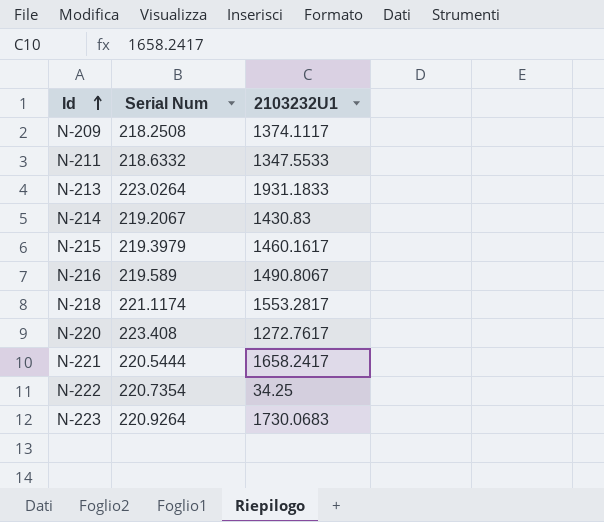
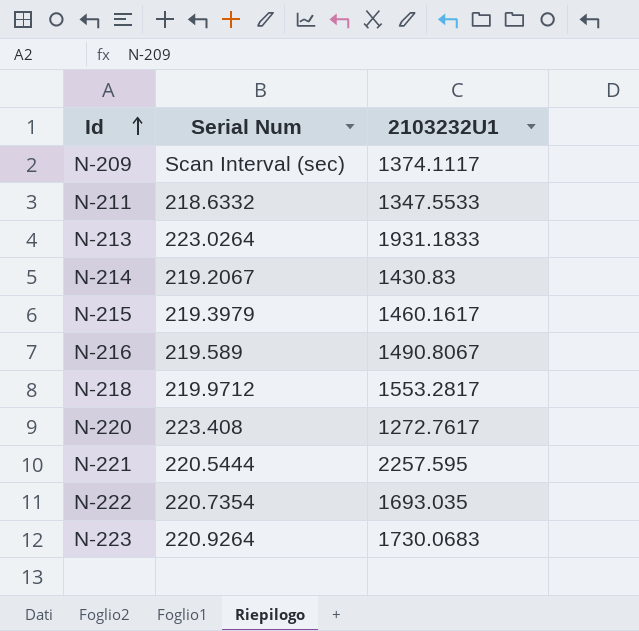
N-209 | Serial Num: 218.2508 -> Scan Interval (sec)
N-218 | Serial Num: 221.1174 -> 219.9712
N-221 | 2103232U1: 1658.2417 -> 2257.595
N-222 | 2103232U1: 34.25 -> 1693.035

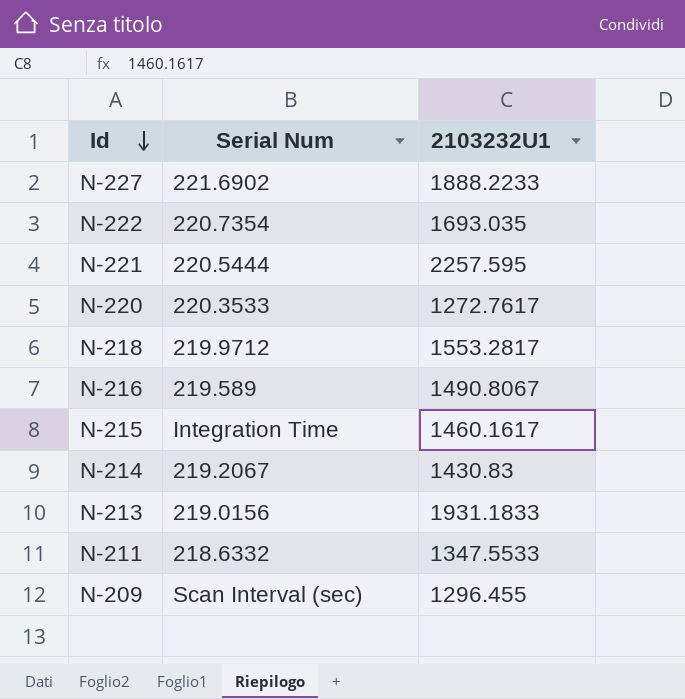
row order: Id ascending -> Id descending
row N-223: 220.9264 | 1730.0683 -> none
row N-227: none -> 221.6902 | 1888.2233
N-220 | Serial Num: 223.408 -> 220.3533
N-215 | Serial Num: 219.3979 -> Integration Time
N-213 | Serial Num: 223.0264 -> 219.0156
N-209 | 2103232U1: 1374.1117 -> 1296.455

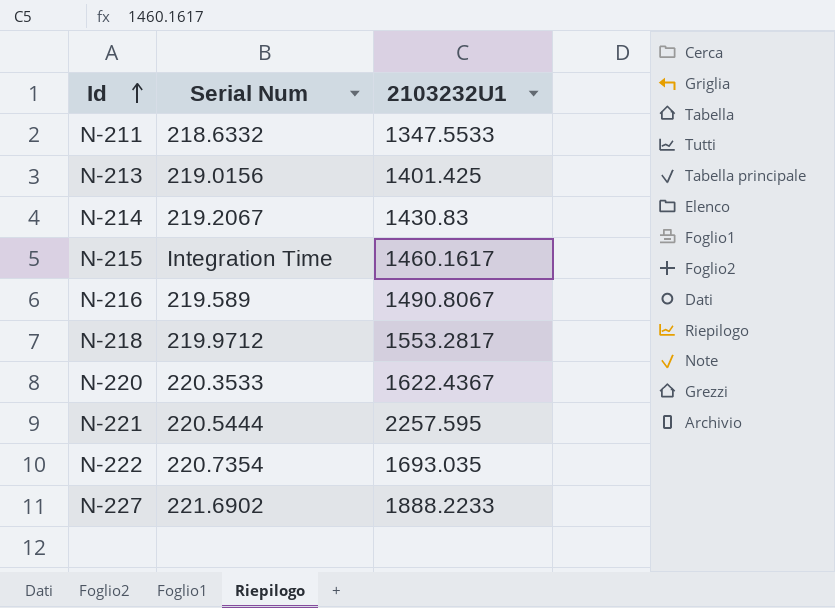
row order: Id descending -> Id ascending
row N-209: Scan Interval (sec) | 1296.455 -> none
N-213 | 2103232U1: 1931.1833 -> 1401.425
N-220 | 2103232U1: 1272.7617 -> 1622.4367

